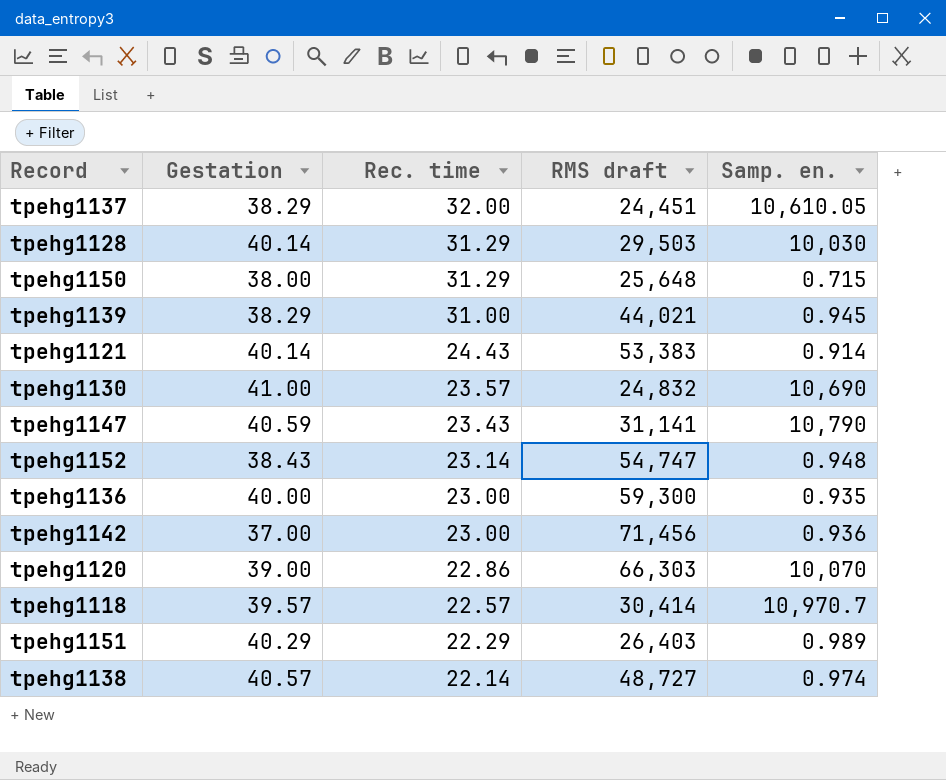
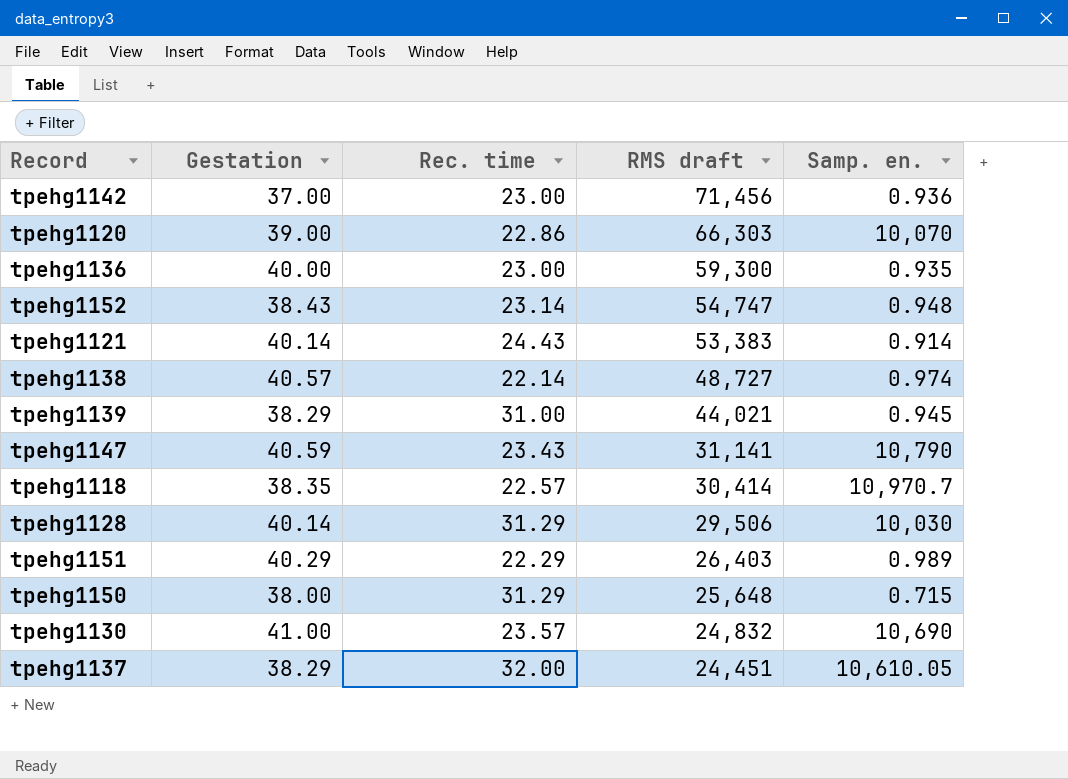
row order: Rec. time descending -> RMS draft descending
tpehg1118 | Gestation: 39.57 -> 38.35
tpehg1128 | RMS draft: 29,503 -> 29,506

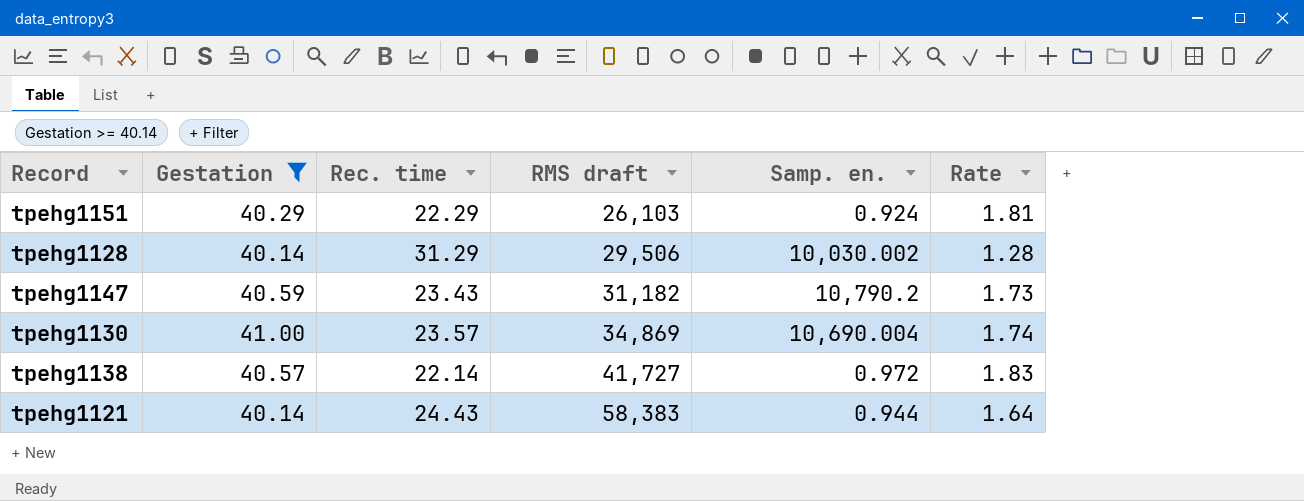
filter: none -> Gestation >= 40.14
row order: RMS draft descending -> RMS draft ascending
column Rate | formula: none -> [Gestation] / [Rec. time]
tpehg1151 | RMS draft: 26,403 -> 26,103
tpehg1151 | Samp. en.: 0.989 -> 0.924
tpehg1128 | Samp. en.: 10,030 -> 10,030.002
tpehg1147 | RMS draft: 31,141 -> 31,182
tpehg1147 | Samp. en.: 10,790 -> 10,790.2
tpehg1130 | RMS draft: 24,832 -> 34,869
tpehg1130 | Samp. en.: 10,690 -> 10,690.004
tpehg1138 | RMS draft: 48,727 -> 41,727
tpehg1138 | Samp. en.: 0.974 -> 0.972
tpehg1121 | RMS draft: 53,383 -> 58,383
tpehg1121 | Samp. en.: 0.914 -> 0.944

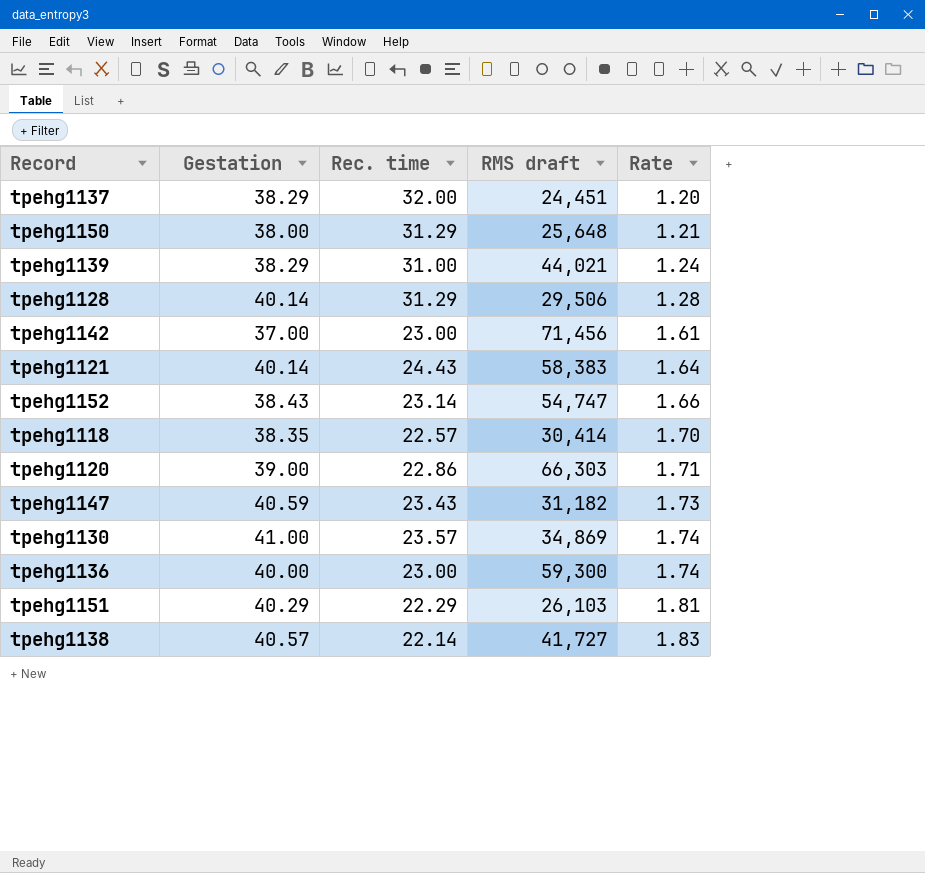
filter: Gestation >= 40.14 -> none
row order: RMS draft ascending -> Rate ascending
column Samp. en. | position: 5 -> none

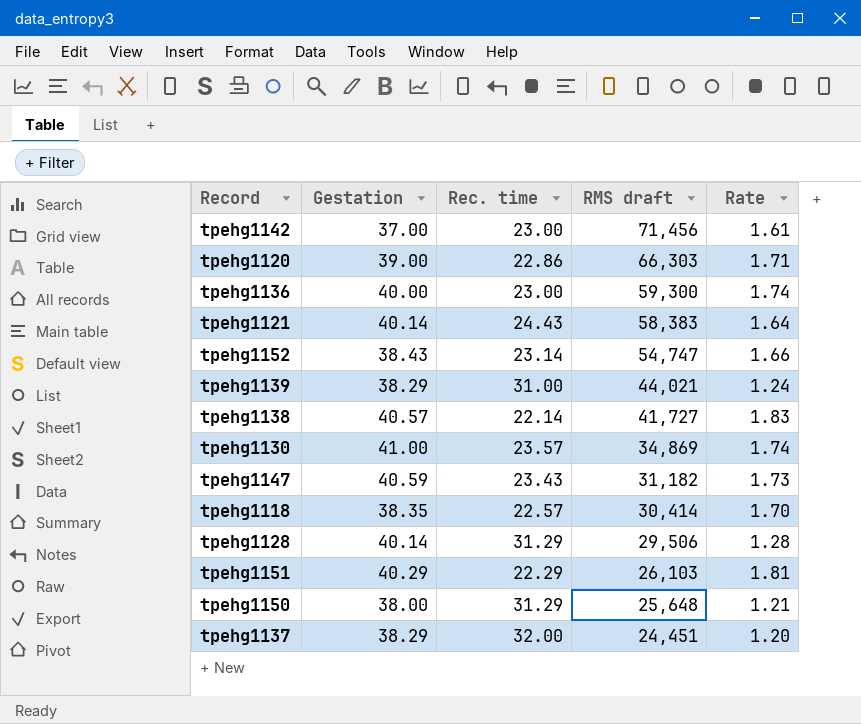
row order: Rate ascending -> RMS draft descending

